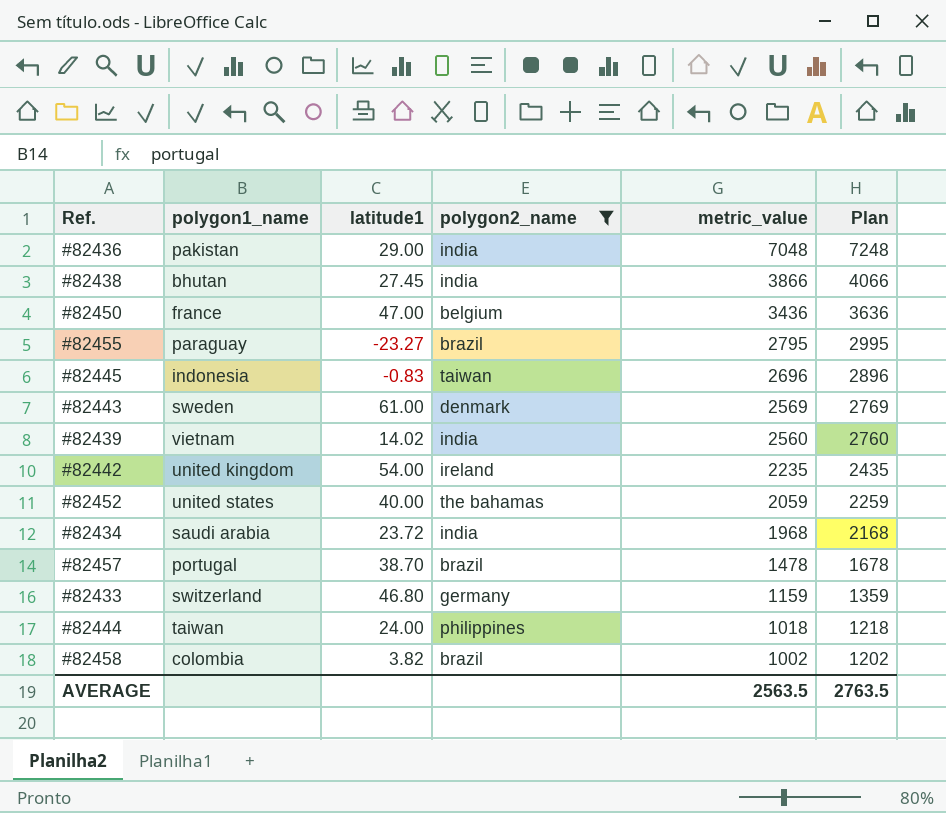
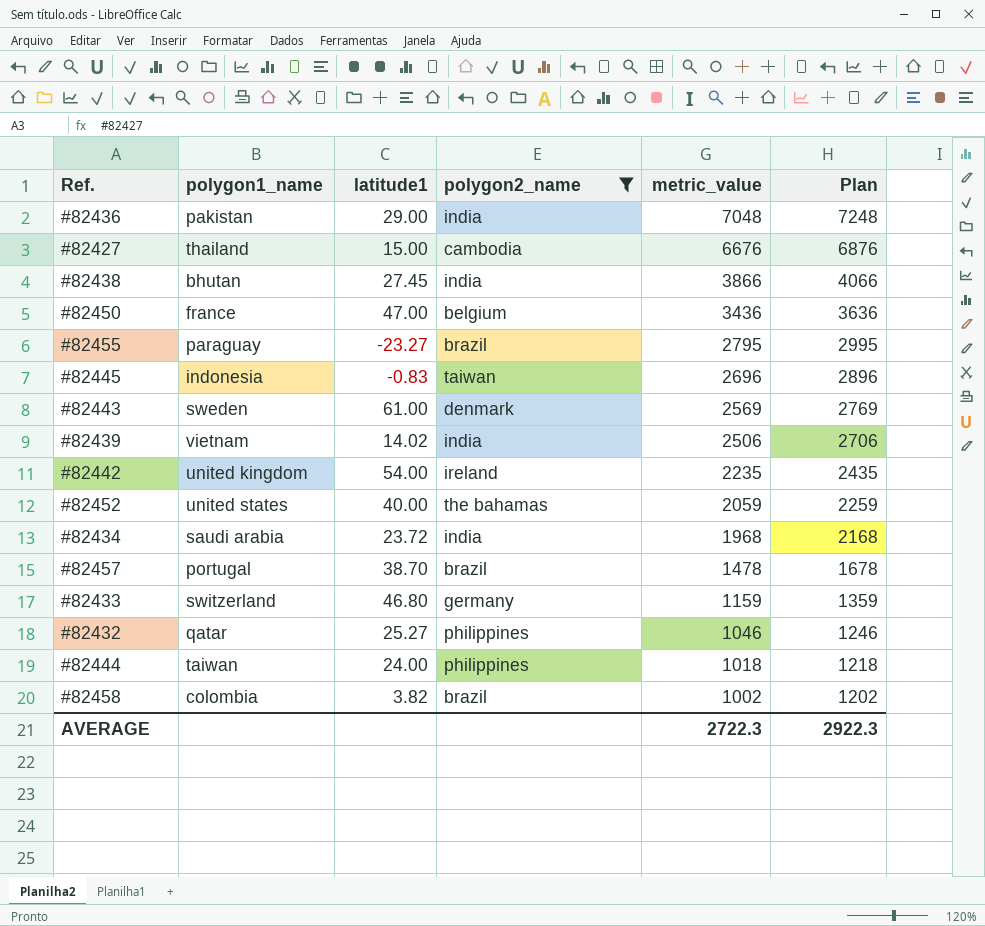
row #82427: none -> thailand | 15.00 | cambodia | 6676 | 6876
#82439 | metric_value: 2560 -> 2506
#82439 | Plan: 2760 -> 2706
row #82432: none -> qatar | 25.27 | philippines | 1046 | 1246
AVERAGE | metric_value: 2563.5 -> 2722.3
AVERAGE | Plan: 2763.5 -> 2922.3

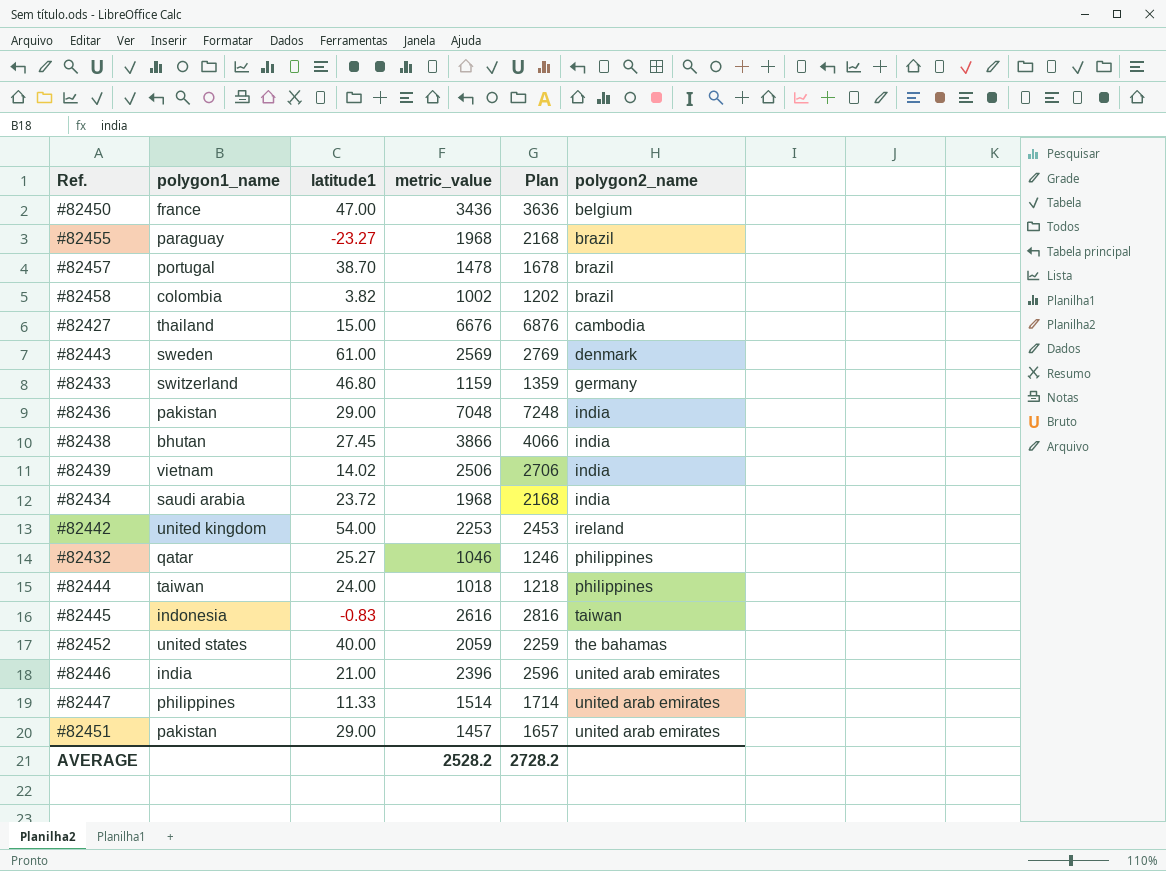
filter: polygon2_name != united arab emirates -> none
row order: metric_value descending -> polygon2_name ascending
column polygon2_name | position: 4 -> 6
#82455 | metric_value: 2795 -> 1968
#82455 | Plan: 2995 -> 2168
#82442 | metric_value: 2235 -> 2253
#82442 | Plan: 2435 -> 2453
#82445 | metric_value: 2696 -> 2616
#82445 | Plan: 2896 -> 2816
AVERAGE | metric_value: 2722.3 -> 2528.2
AVERAGE | Plan: 2922.3 -> 2728.2

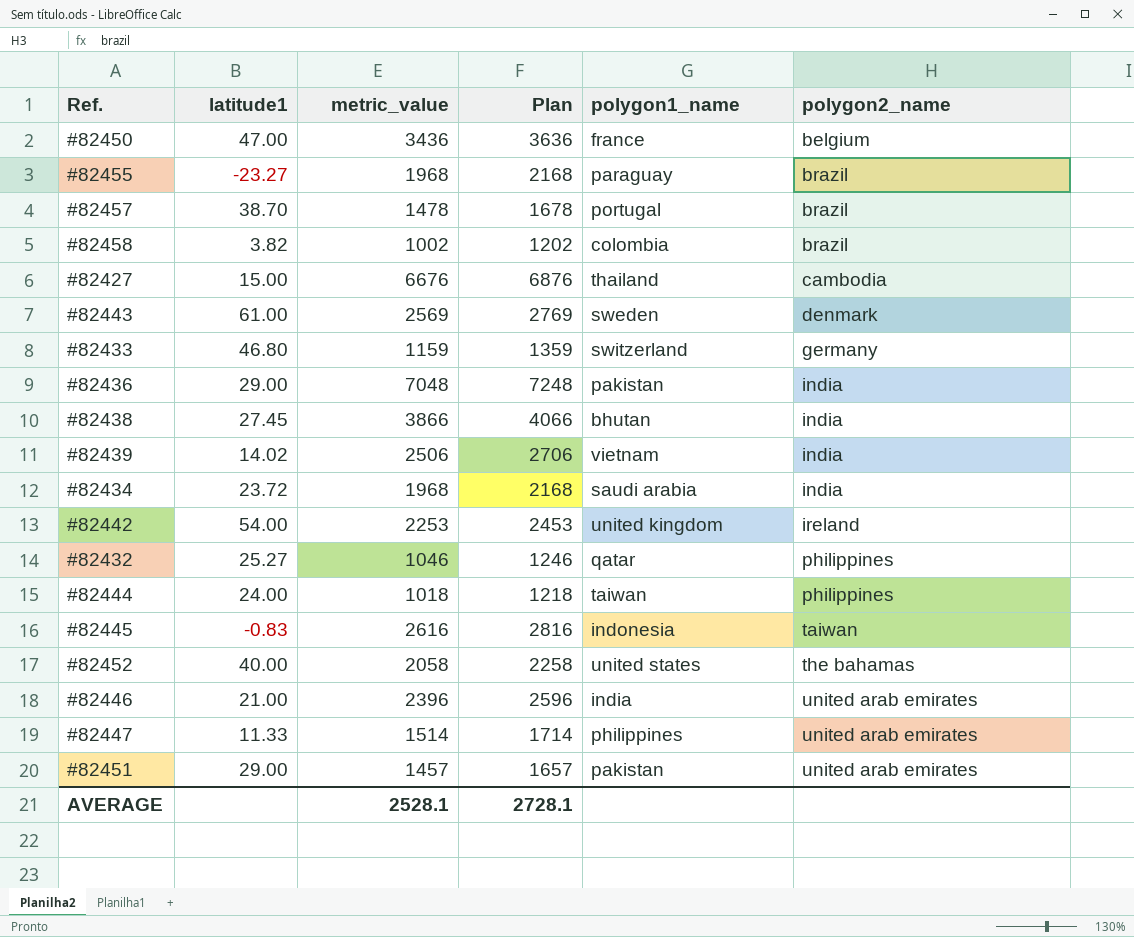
column polygon1_name | position: 2 -> 5
#82452 | metric_value: 2059 -> 2058
#82452 | Plan: 2259 -> 2258
AVERAGE | metric_value: 2528.2 -> 2528.1
AVERAGE | Plan: 2728.2 -> 2728.1

